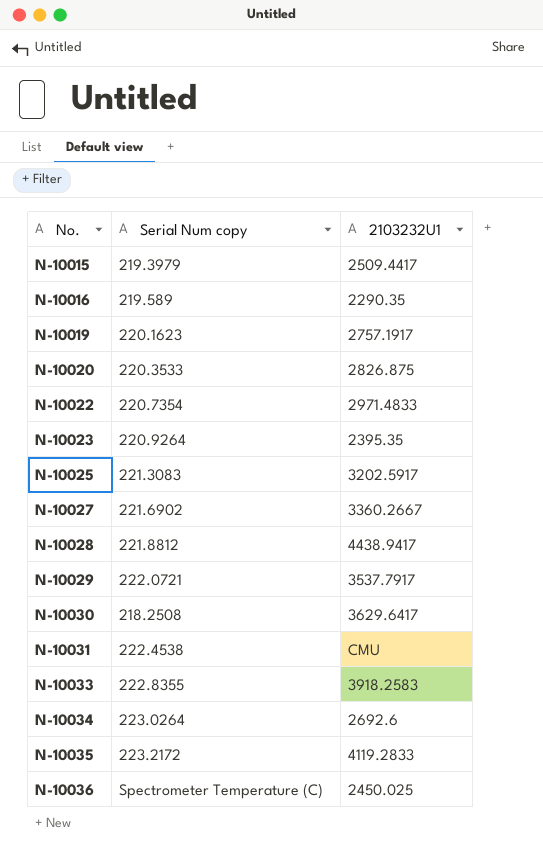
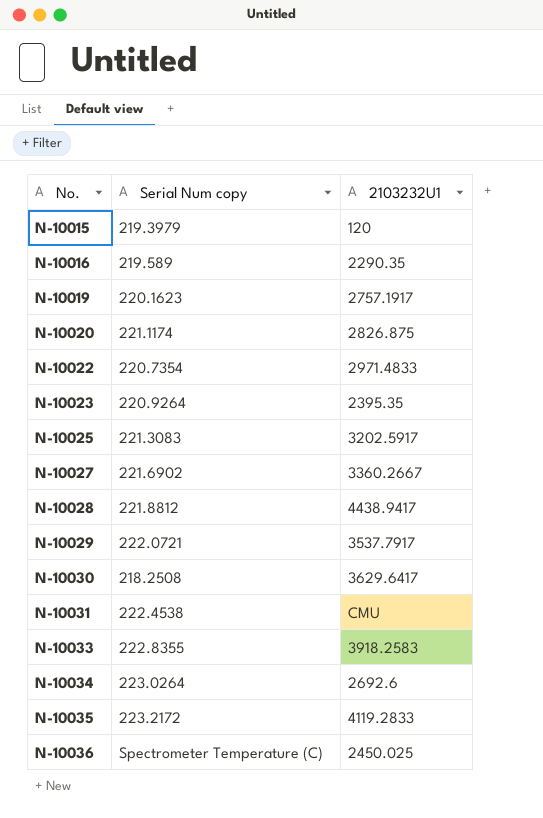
N-10015 | 2103232U1: 2509.4417 -> 120
N-10020 | Serial Num copy: 220.3533 -> 221.1174

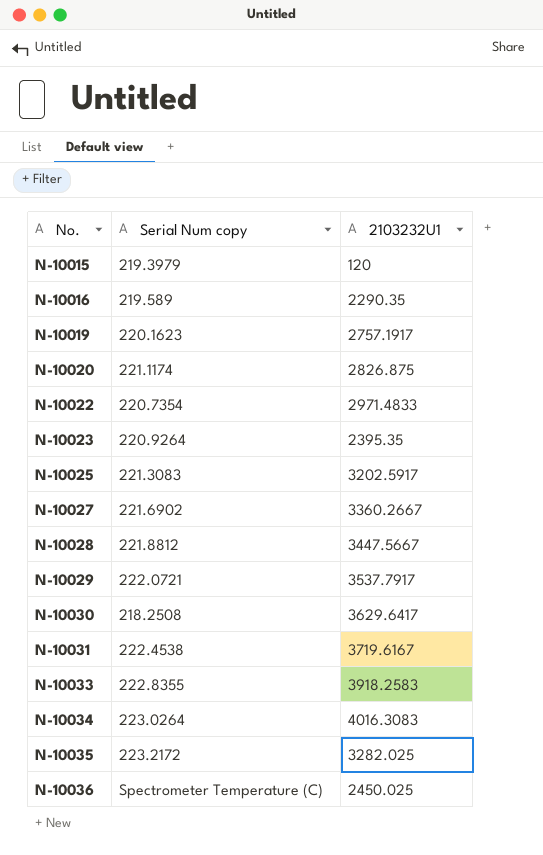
N-10028 | 2103232U1: 4438.9417 -> 3447.5667
N-10031 | 2103232U1: CMU -> 3719.6167
N-10034 | 2103232U1: 2692.6 -> 4016.3083
N-10035 | 2103232U1: 4119.2833 -> 3282.025

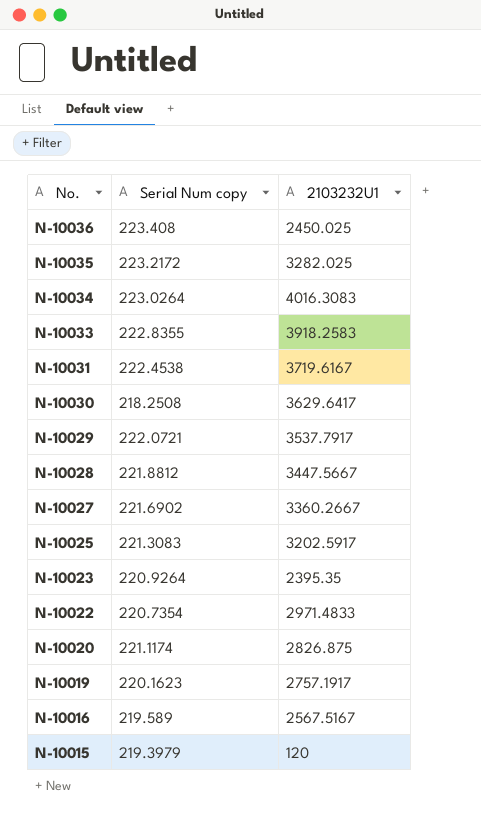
row order: No. ascending -> No. descending
N-10036 | Serial Num copy: Spectrometer Temperature (C) -> 223.408
N-10016 | 2103232U1: 2290.35 -> 2567.5167

